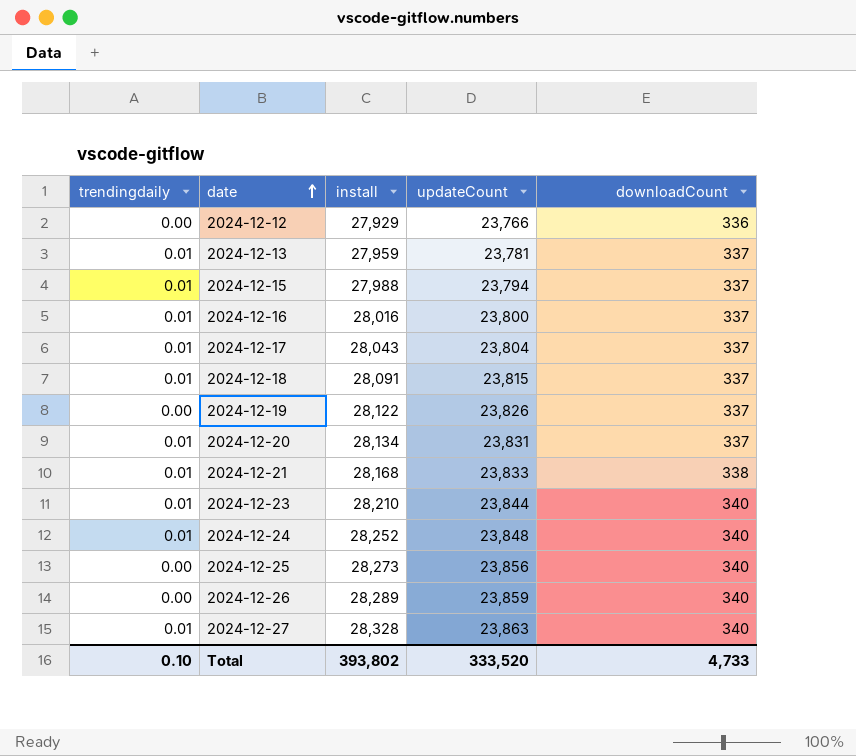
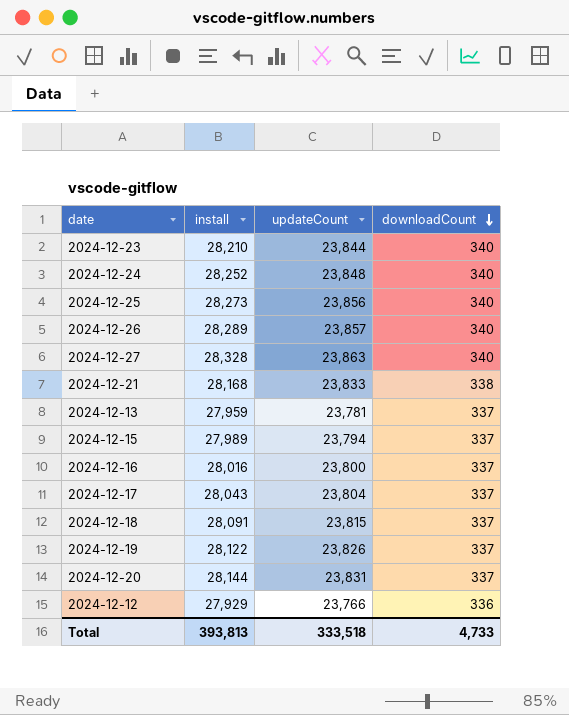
row order: date ascending -> downloadCount descending
column trendingdaily | position: 1 -> none
2024-12-26 | updateCount: 23,859 -> 23,857
2024-12-15 | install: 27,988 -> 27,989
2024-12-20 | install: 28,134 -> 28,144
Total | install: 393,802 -> 393,813
Total | updateCount: 333,520 -> 333,518

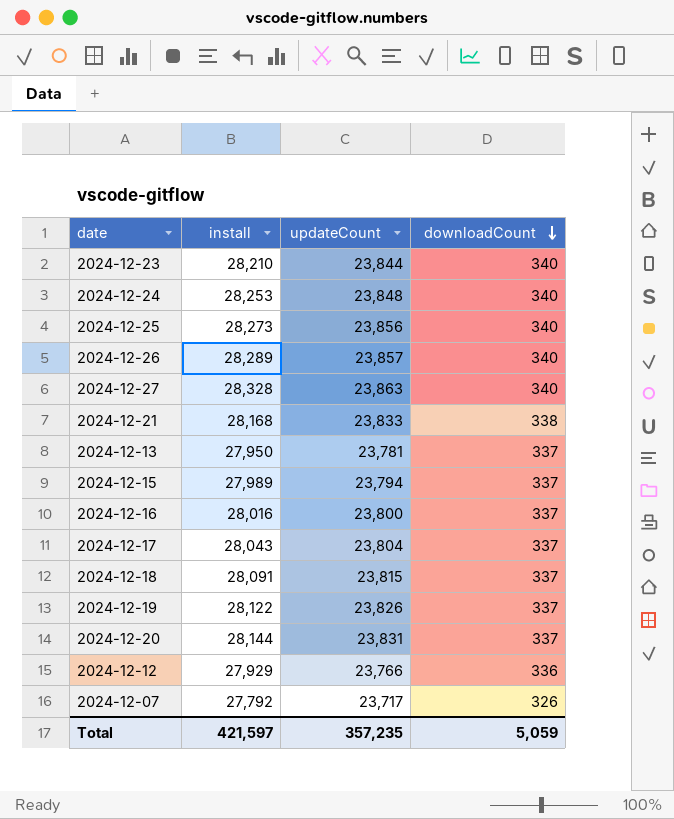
2024-12-24 | install: 28,252 -> 28,253
2024-12-13 | install: 27,959 -> 27,950
row 2024-12-07: none -> 27,792 | 23,717 | 326
Total | install: 393,813 -> 421,597
Total | updateCount: 333,518 -> 357,235
Total | downloadCount: 4,733 -> 5,059

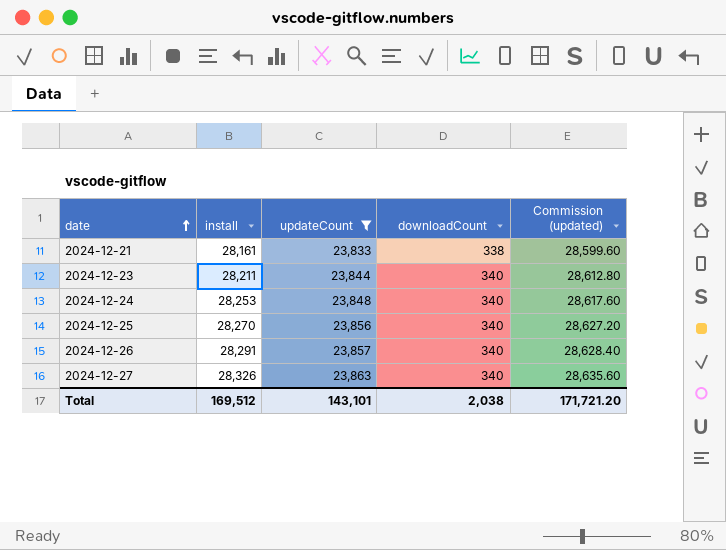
filter: none -> updateCount >= 23,833
row order: downloadCount descending -> date ascending
column Commission (updated) | formula: none -> [updateCount] * 1.2
2024-12-21 | install: 28,168 -> 28,161
2024-12-23 | install: 28,210 -> 28,211
2024-12-25 | install: 28,273 -> 28,270
2024-12-26 | install: 28,289 -> 28,291
2024-12-27 | install: 28,328 -> 28,326
Total | install: 421,597 -> 169,512
Total | updateCount: 357,235 -> 143,101
Total | downloadCount: 5,059 -> 2,038

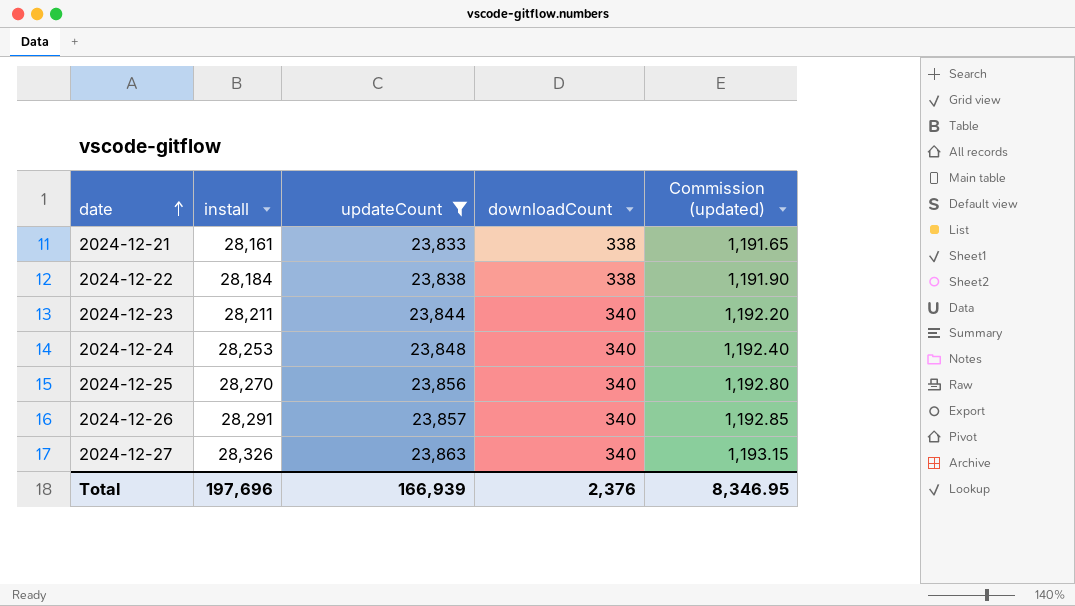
column Commission (updated) | formula: [updateCount] * 1.2 -> [updateCount] * 0.05
row 2024-12-22: none -> 28,184 | 23,838 | 338 | 1,191.90
Total | install: 169,512 -> 197,696
Total | updateCount: 143,101 -> 166,939
Total | downloadCount: 2,038 -> 2,376
Total | Commission (updated): 171,721.20 -> 8,346.95

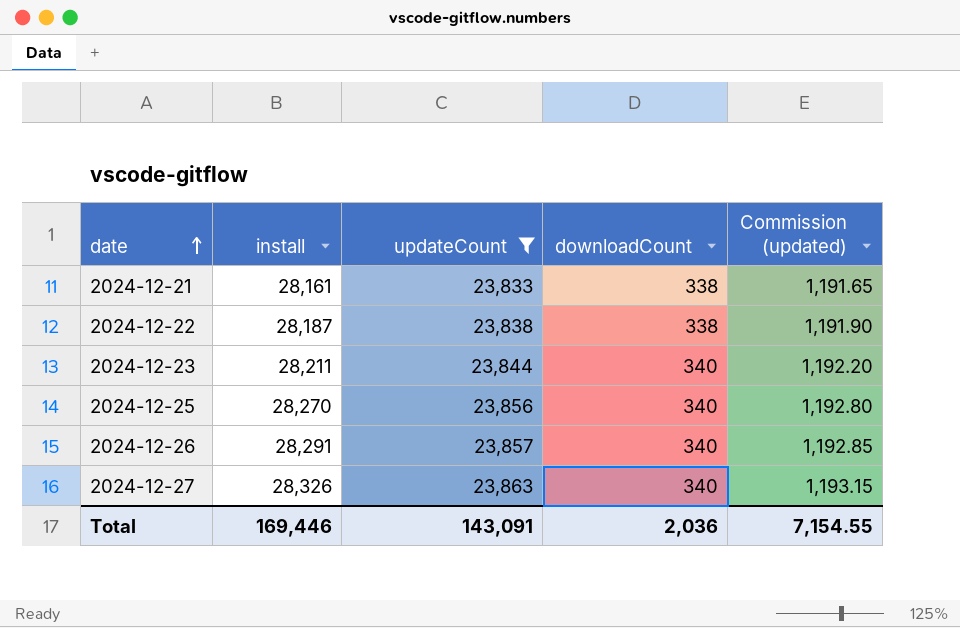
row 2024-12-24: 28,253 | 23,848 | 340 | 1,192.40 -> none
2024-12-22 | install: 28,184 -> 28,187
Total | install: 197,696 -> 169,446
Total | updateCount: 166,939 -> 143,091
Total | downloadCount: 2,376 -> 2,036
Total | Commission (updated): 8,346.95 -> 7,154.55

